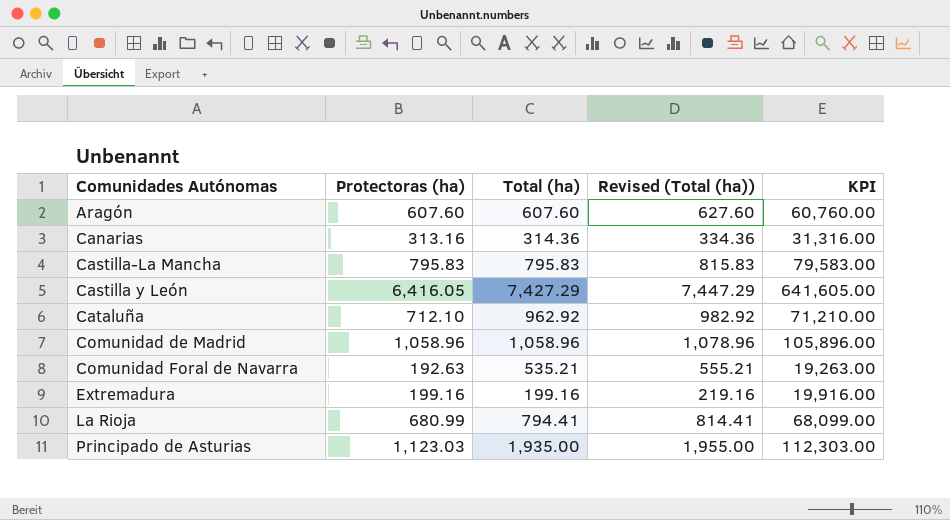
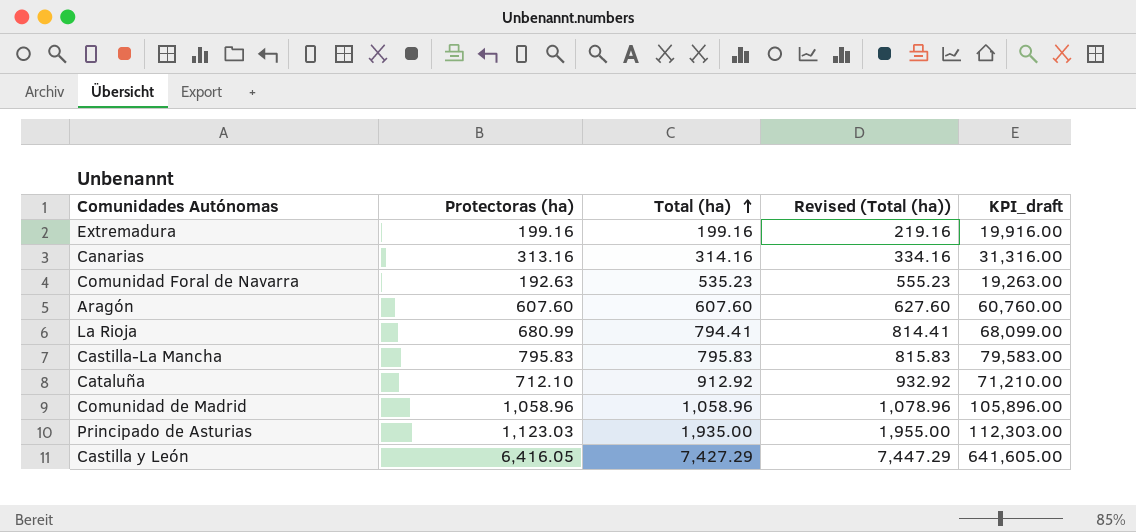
row order: none -> Total (ha) ascending
column name: KPI -> KPI_draft
Canarias | Total (ha): 314.36 -> 314.16
Canarias | Revised (Total (ha)): 334.36 -> 334.16
Comunidad Foral de Navarra | Total (ha): 535.21 -> 535.23
Comunidad Foral de Navarra | Revised (Total (ha)): 555.21 -> 555.23
Cataluña | Total (ha): 962.92 -> 912.92
Cataluña | Revised (Total (ha)): 982.92 -> 932.92

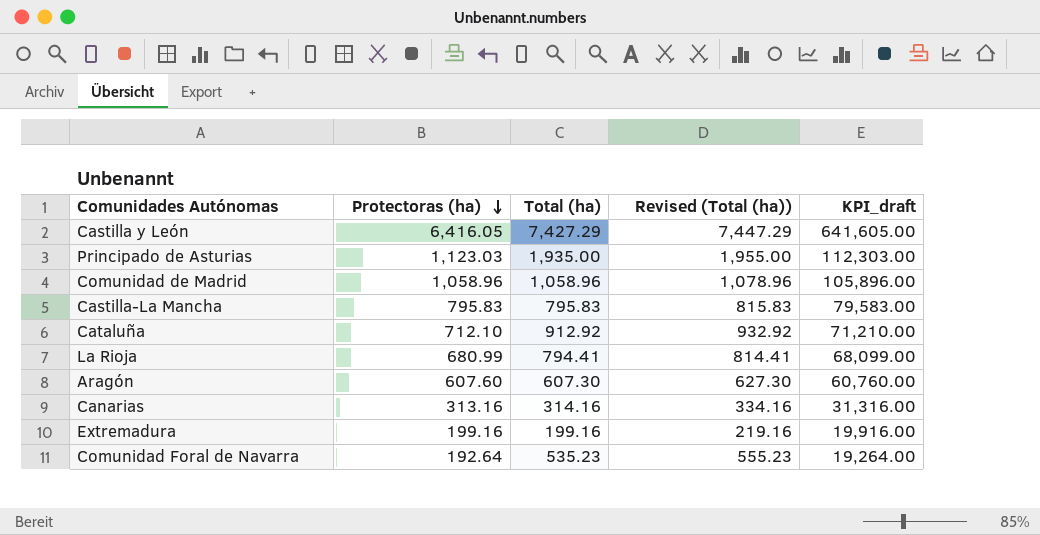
row order: Total (ha) ascending -> Protectoras (ha) descending
Aragón | Total (ha): 607.60 -> 607.30
Aragón | Revised (Total (ha)): 627.60 -> 627.30
Comunidad Foral de Navarra | Protectoras (ha): 192.63 -> 192.64
Comunidad Foral de Navarra | KPI_draft: 19,263.00 -> 19,264.00

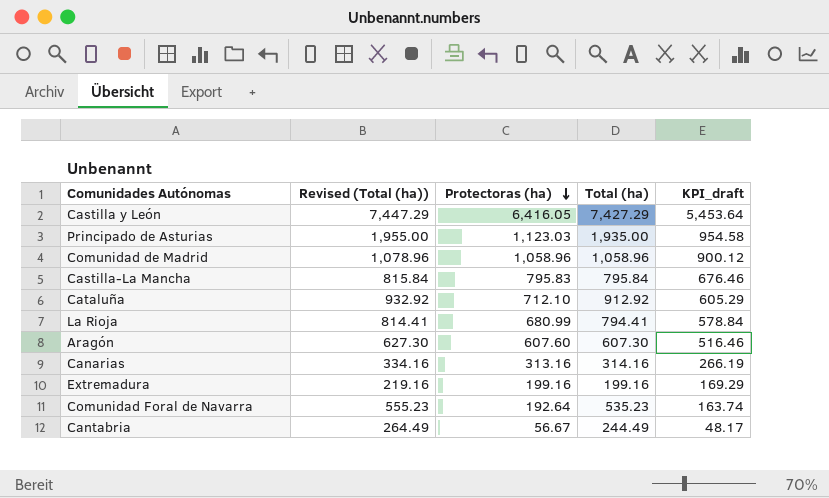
column Revised (Total (ha)) | position: 4 -> 2
column KPI_draft | formula: [Protectoras (ha)] * 100 -> [Protectoras (ha)] * 0.85
Castilla-La Mancha | Revised (Total (ha)): 815.83 -> 815.84
Castilla-La Mancha | Total (ha): 795.83 -> 795.84
row Cantabria: none -> 264.49 | 56.67 | 244.49 | 48.17

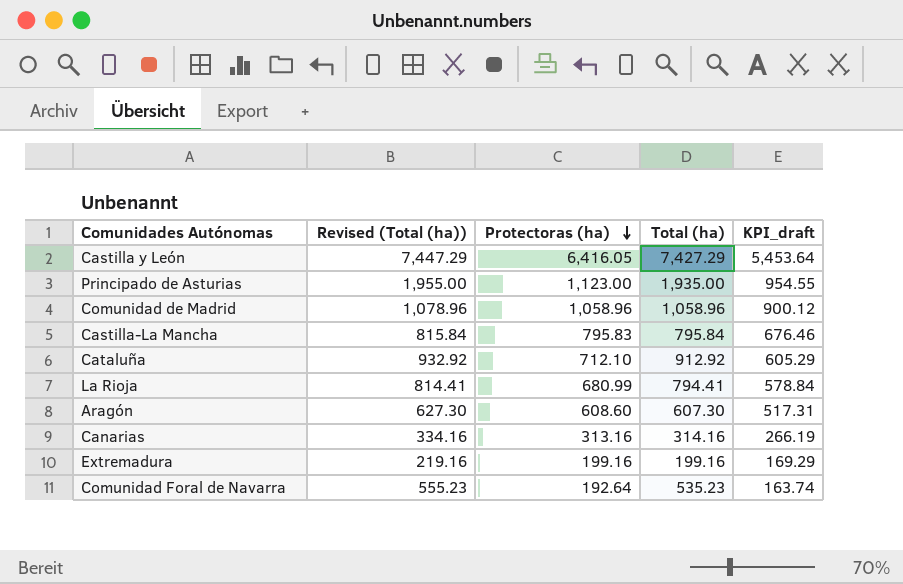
row Cantabria: 264.49 | 56.67 | 244.49 | 48.17 -> none
Principado de Asturias | Protectoras (ha): 1,123.03 -> 1,123.00
Principado de Asturias | KPI_draft: 954.58 -> 954.55
Aragón | Protectoras (ha): 607.60 -> 608.60
Aragón | KPI_draft: 516.46 -> 517.31

